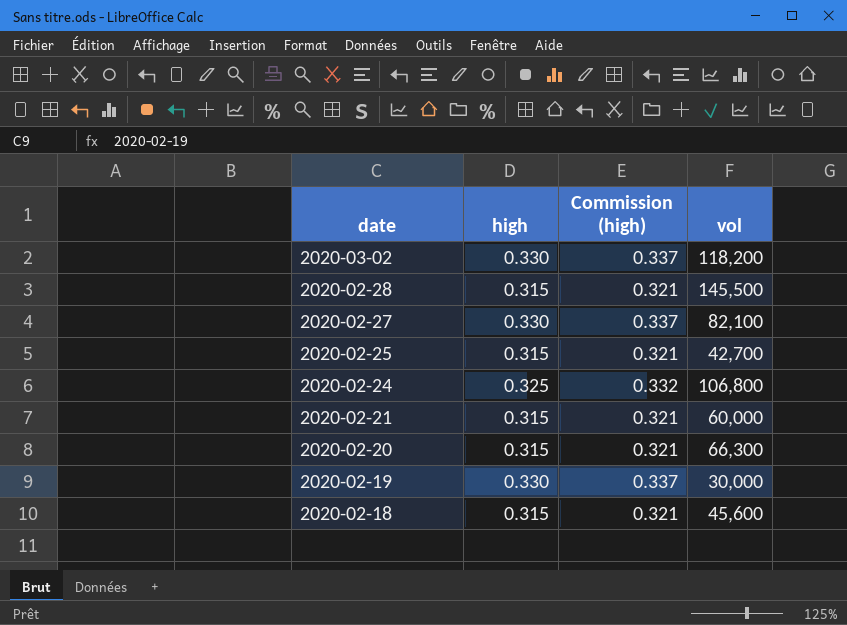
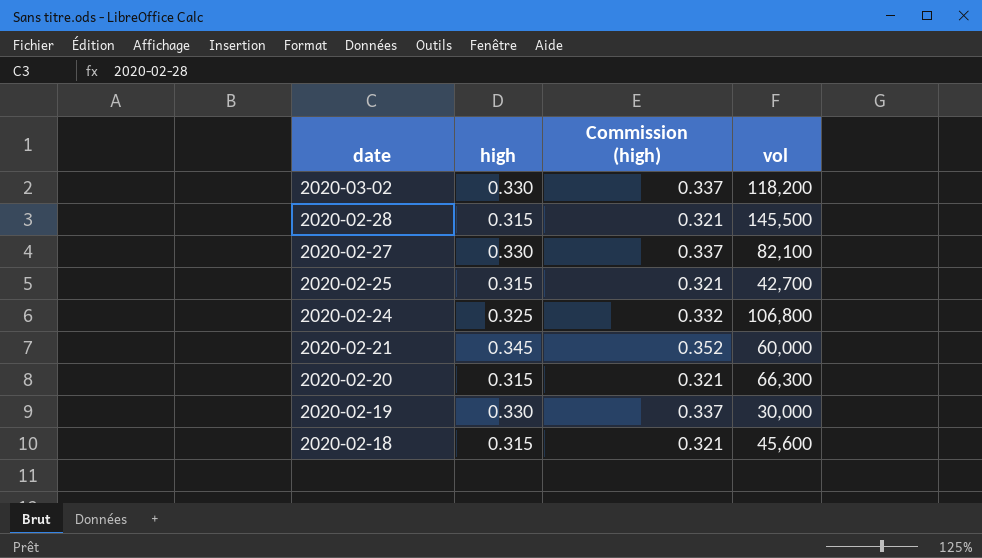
2020-02-21 | high: 0.315 -> 0.345
2020-02-21 | Commission (high): 0.321 -> 0.352

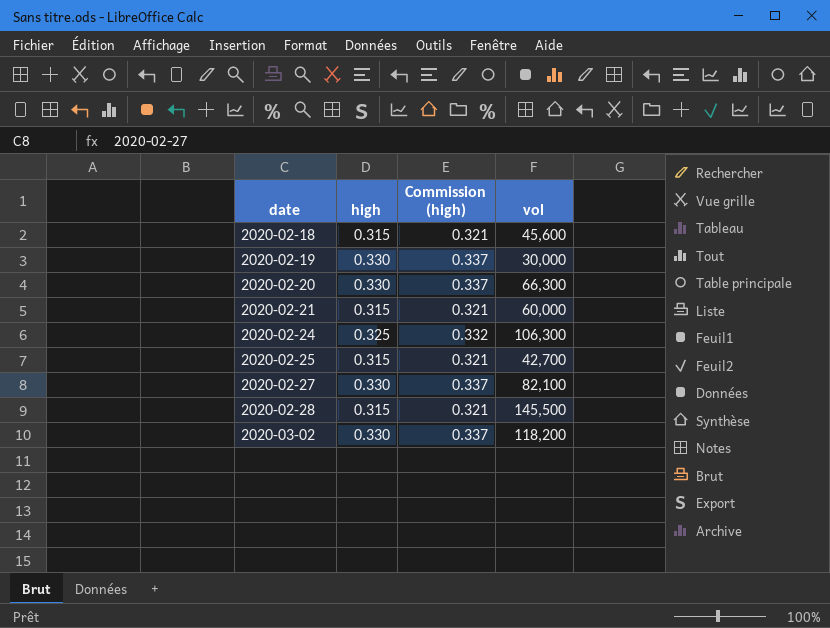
row order: date descending -> date ascending
2020-02-20 | high: 0.315 -> 0.330
2020-02-20 | Commission (high): 0.321 -> 0.337
2020-02-21 | high: 0.345 -> 0.315
2020-02-21 | Commission (high): 0.352 -> 0.321
2020-02-24 | vol: 106,800 -> 106,300

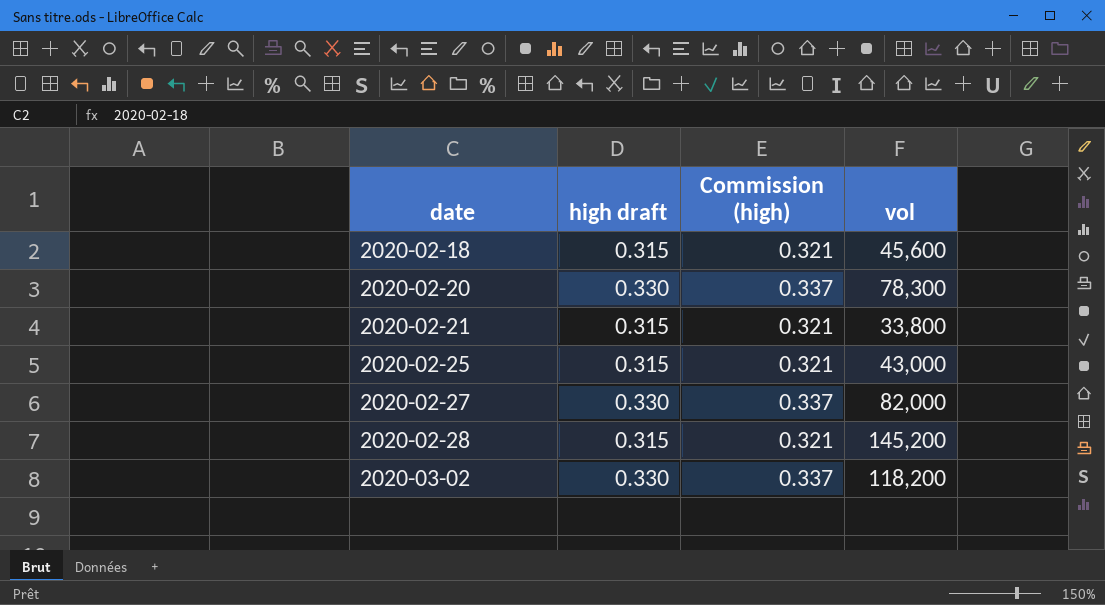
column name: high -> high draft
row 2020-02-19: 0.330 | 0.337 | 30,000 -> none
row 2020-02-24: 0.325 | 0.332 | 106,300 -> none
2020-02-20 | vol: 66,300 -> 78,300
2020-02-21 | vol: 60,000 -> 33,800
2020-02-25 | vol: 42,700 -> 43,000
2020-02-27 | vol: 82,100 -> 82,000
2020-02-28 | vol: 145,500 -> 145,200

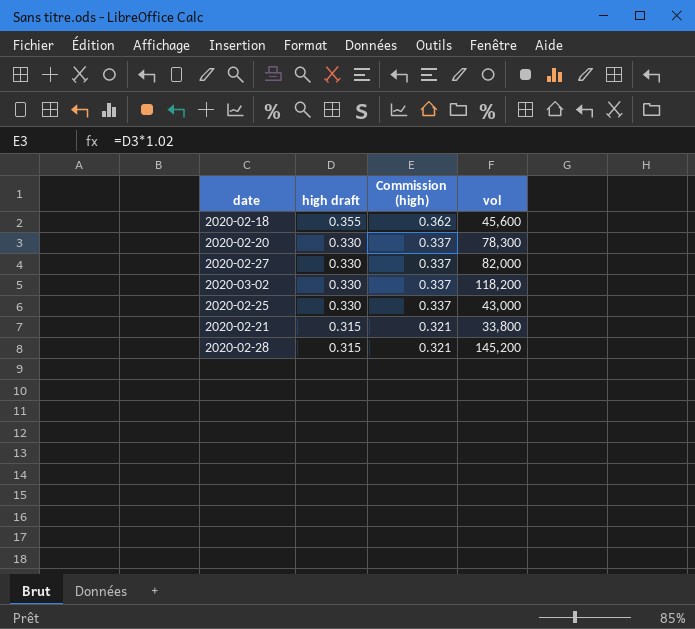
row order: date ascending -> high draft descending
2020-02-18 | high draft: 0.315 -> 0.355
2020-02-18 | Commission (high): 0.321 -> 0.362
2020-02-25 | high draft: 0.315 -> 0.330
2020-02-25 | Commission (high): 0.321 -> 0.337

